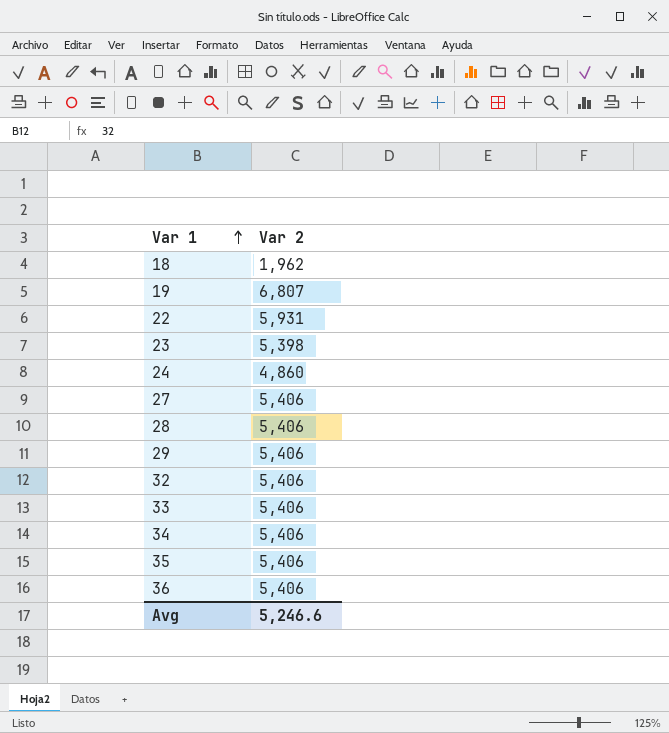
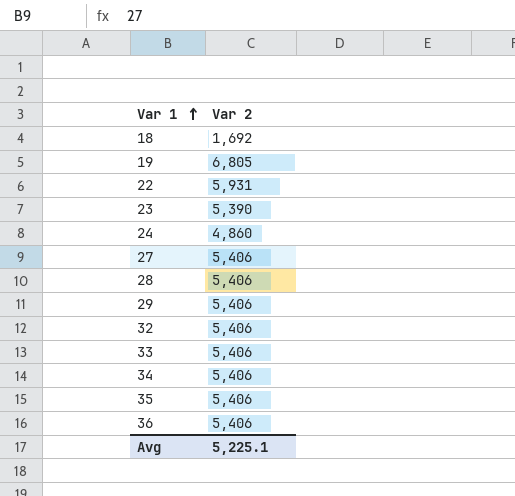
18 | Var 2: 1,962 -> 1,692
19 | Var 2: 6,807 -> 6,805
23 | Var 2: 5,398 -> 5,390
Avg | Var 2: 5,246.6 -> 5,225.1

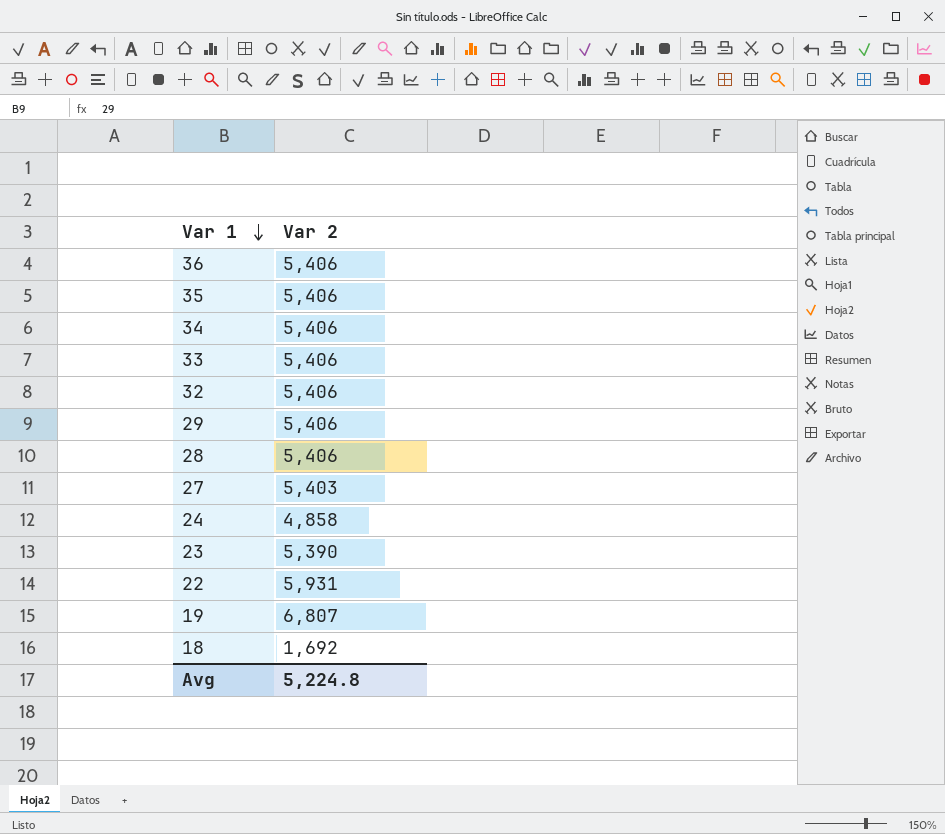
row order: Var 1 ascending -> Var 1 descending
27 | Var 2: 5,406 -> 5,403
24 | Var 2: 4,860 -> 4,858
19 | Var 2: 6,805 -> 6,807
Avg | Var 2: 5,225.1 -> 5,224.8

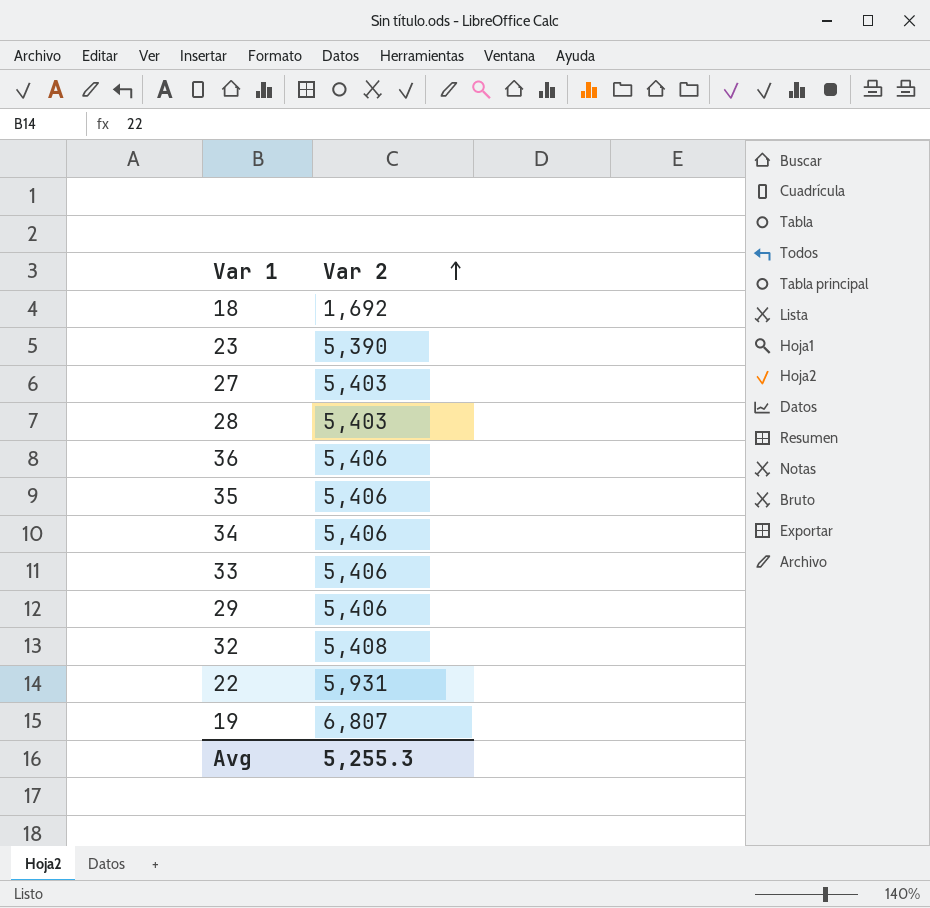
row order: Var 1 descending -> Var 2 ascending
row 24: 4,858 -> none
28 | Var 2: 5,406 -> 5,403
32 | Var 2: 5,406 -> 5,408
Avg | Var 2: 5,224.8 -> 5,255.3

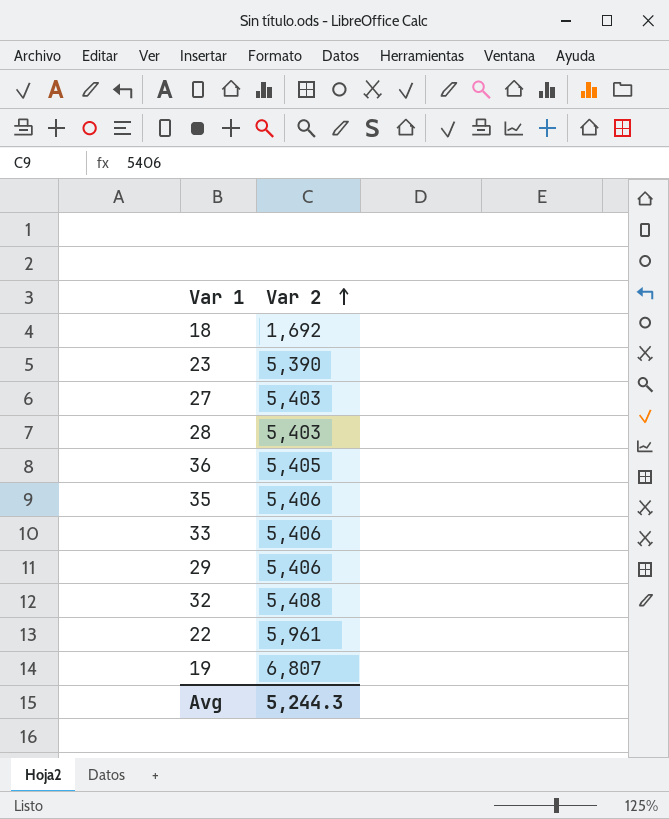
row 34: 5,406 -> none
36 | Var 2: 5,406 -> 5,405
22 | Var 2: 5,931 -> 5,961
Avg | Var 2: 5,255.3 -> 5,244.3

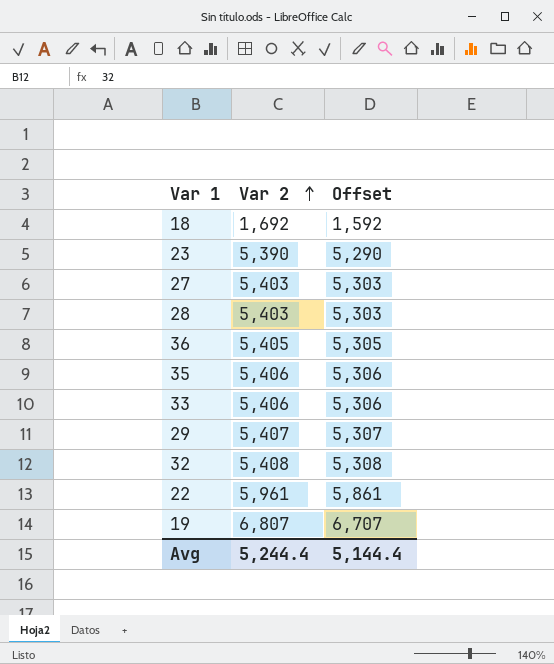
column Offset | formula: none -> [Var 2] - 100
29 | Var 2: 5,406 -> 5,407
Avg | Var 2: 5,244.3 -> 5,244.4

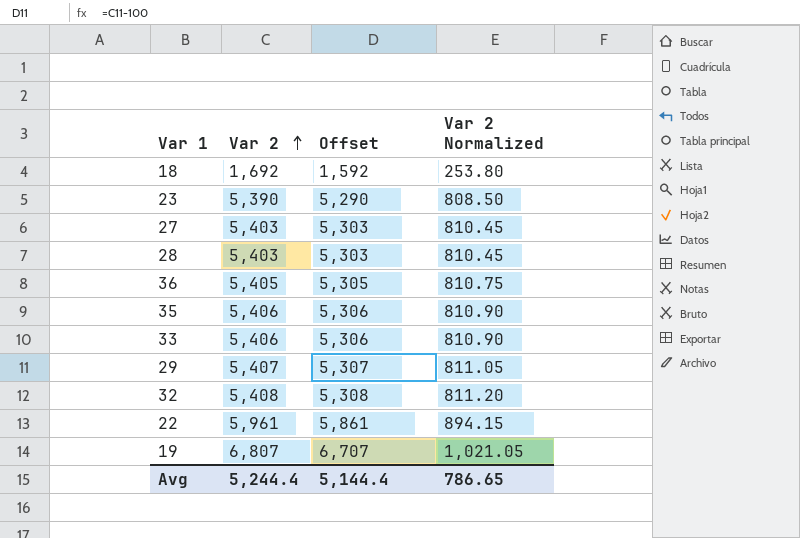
column Var 2 Normalized | formula: none -> [Var 2] * 0.15

